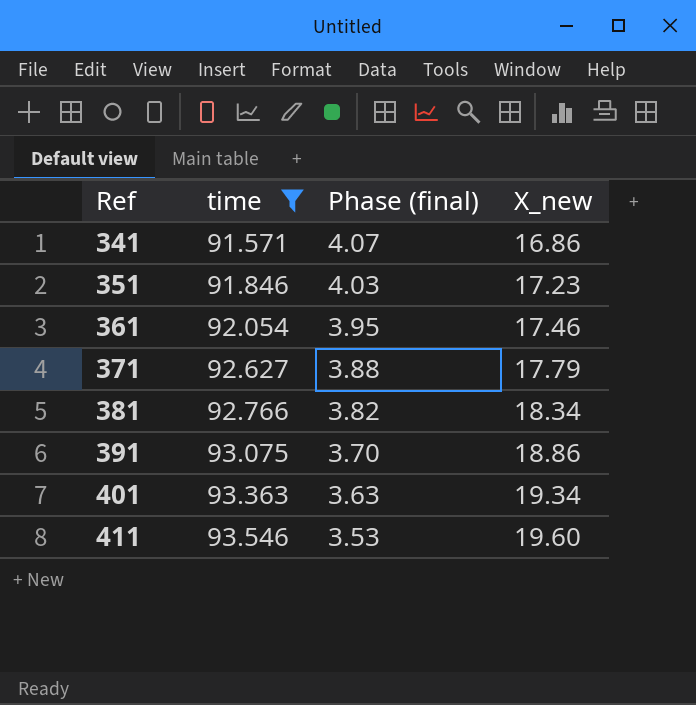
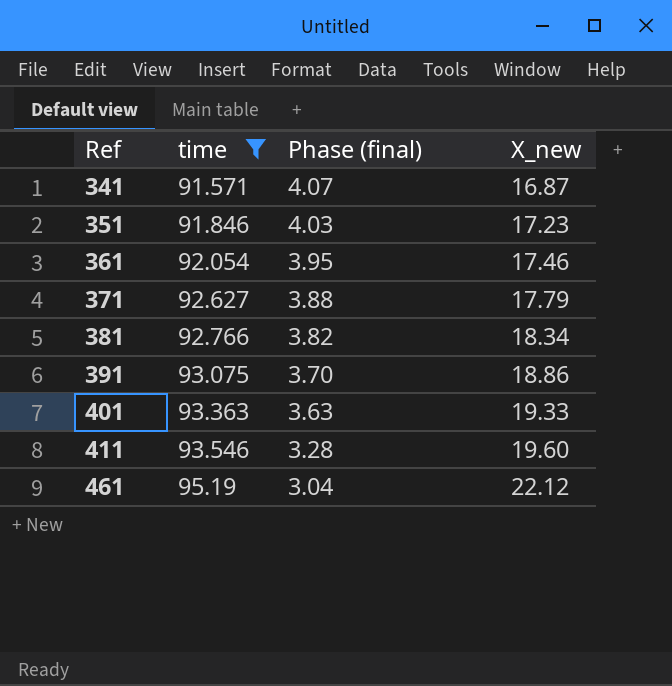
341 | X_new: 16.86 -> 16.87
401 | X_new: 19.34 -> 19.33
411 | Phase (final): 3.53 -> 3.28
row 461: none -> 95.19 | 3.04 | 22.12

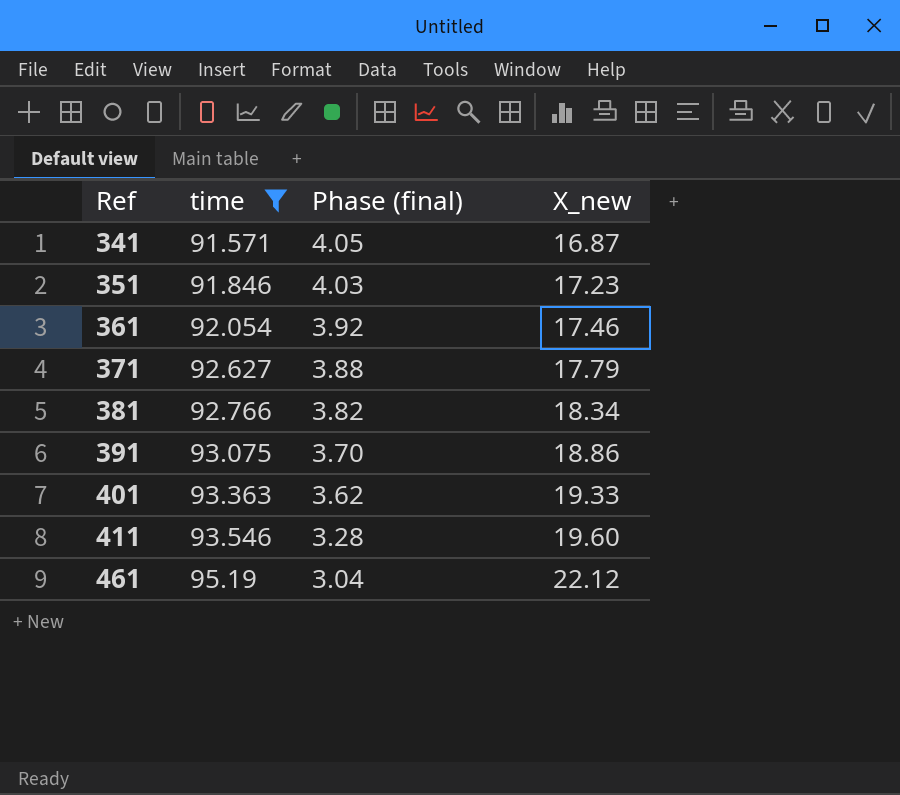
341 | Phase (final): 4.07 -> 4.05
361 | Phase (final): 3.95 -> 3.92
401 | Phase (final): 3.63 -> 3.62

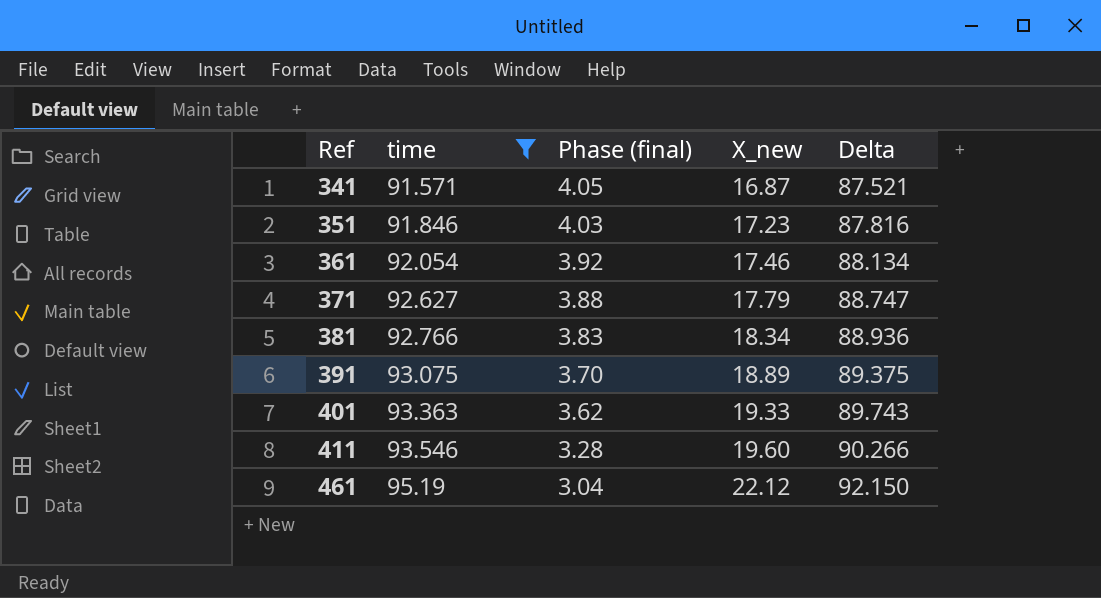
column Delta | formula: none -> [time] - [Phase (final)]
381 | Phase (final): 3.82 -> 3.83
391 | X_new: 18.86 -> 18.89

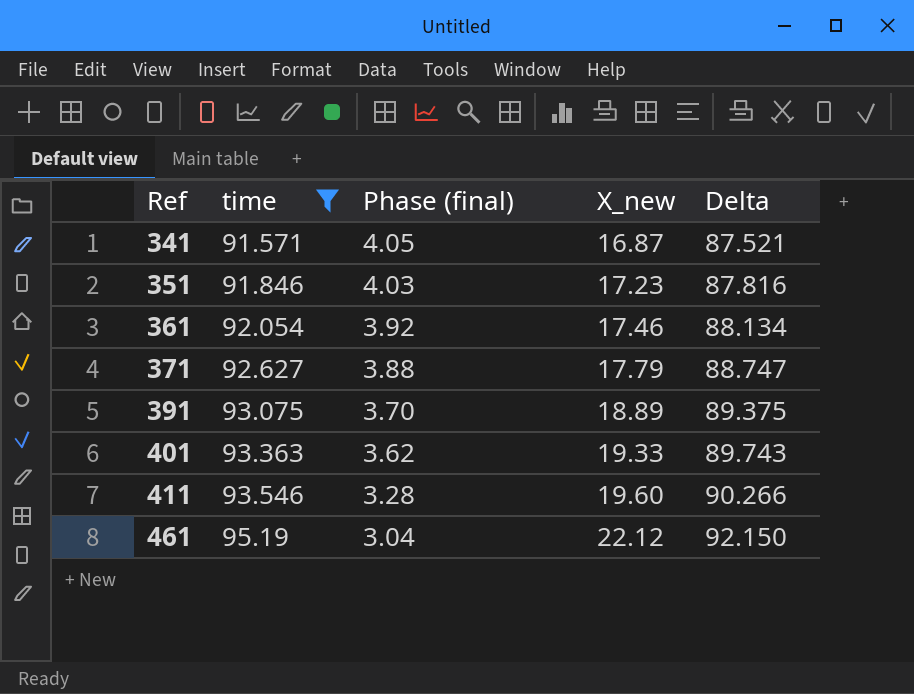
row 381: 92.766 | 3.83 | 18.34 | 88.936 -> none

